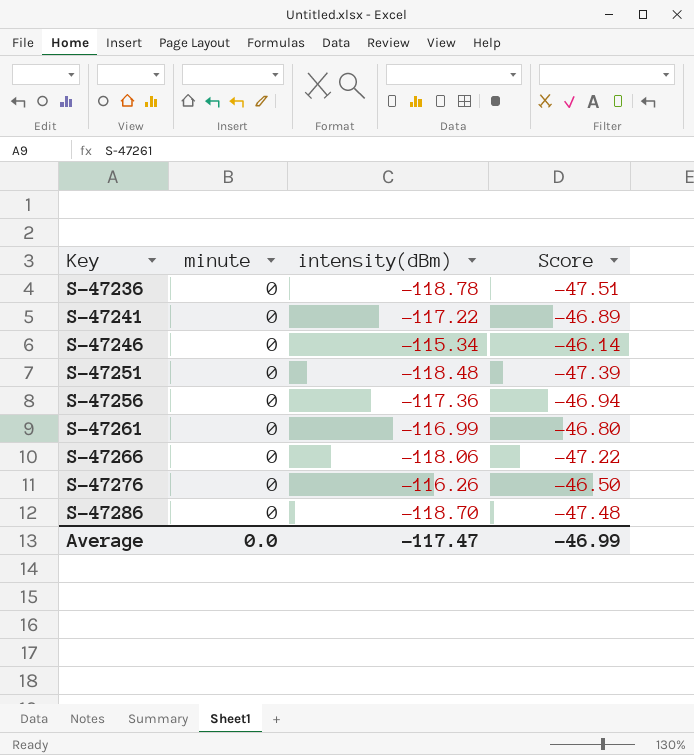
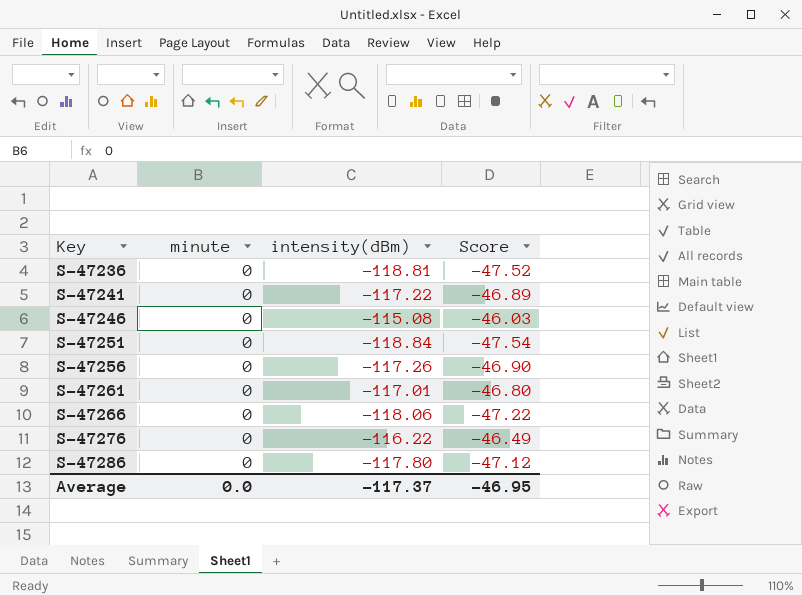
S-47236 | intensity(dBm): -118.78 -> -118.81
S-47236 | Score: -47.51 -> -47.52
S-47246 | intensity(dBm): -115.34 -> -115.08
S-47246 | Score: -46.14 -> -46.03
S-47251 | intensity(dBm): -118.48 -> -118.84
S-47251 | Score: -47.39 -> -47.54
S-47256 | intensity(dBm): -117.36 -> -117.26
S-47256 | Score: -46.94 -> -46.90
S-47261 | intensity(dBm): -116.99 -> -117.01
S-47276 | intensity(dBm): -116.26 -> -116.22
S-47276 | Score: -46.50 -> -46.49
S-47286 | intensity(dBm): -118.70 -> -117.80
S-47286 | Score: -47.48 -> -47.12
Average | intensity(dBm): -117.47 -> -117.37
Average | Score: -46.99 -> -46.95

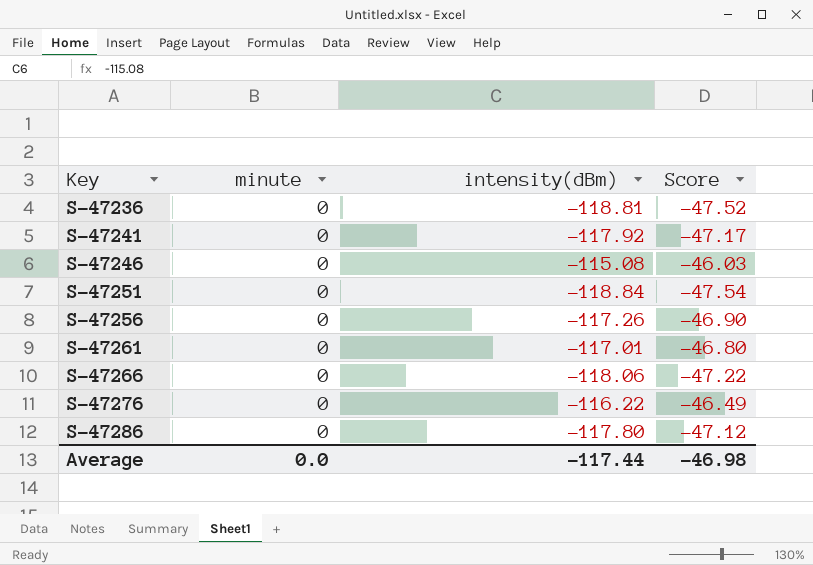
S-47241 | intensity(dBm): -117.22 -> -117.92
S-47241 | Score: -46.89 -> -47.17
Average | intensity(dBm): -117.37 -> -117.44
Average | Score: -46.95 -> -46.98

